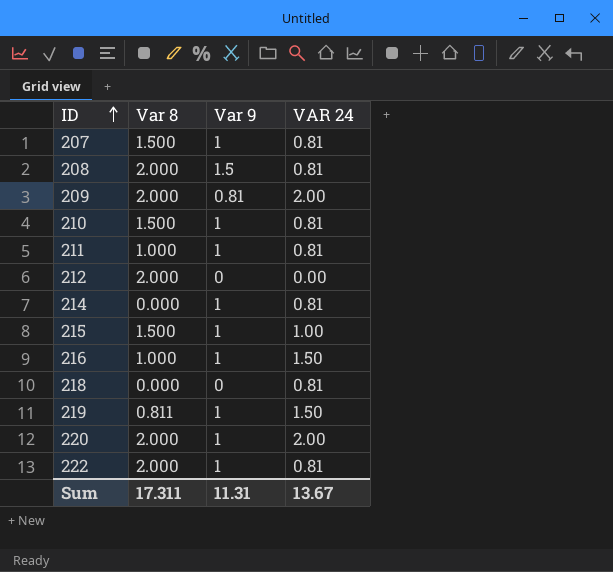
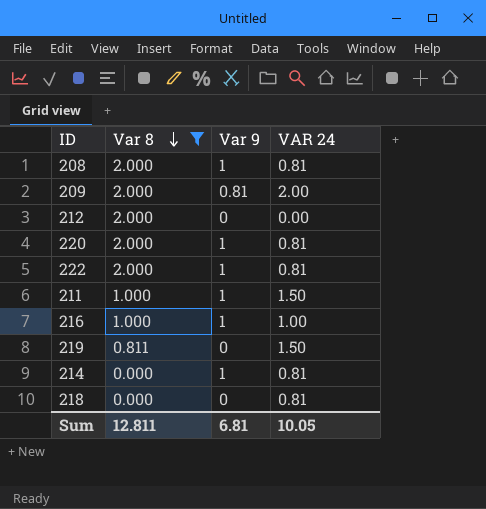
filter: none -> Var 8 != 1.500
row order: ID ascending -> Var 8 descending
208 | Var 9: 1.5 -> 1
220 | VAR 24: 2.00 -> 0.81
211 | VAR 24: 0.81 -> 1.50
216 | VAR 24: 1.50 -> 1.00
219 | Var 9: 1 -> 0
Sum | Var 8: 17.311 -> 12.811
Sum | Var 9: 11.31 -> 6.81
Sum | VAR 24: 13.67 -> 10.05

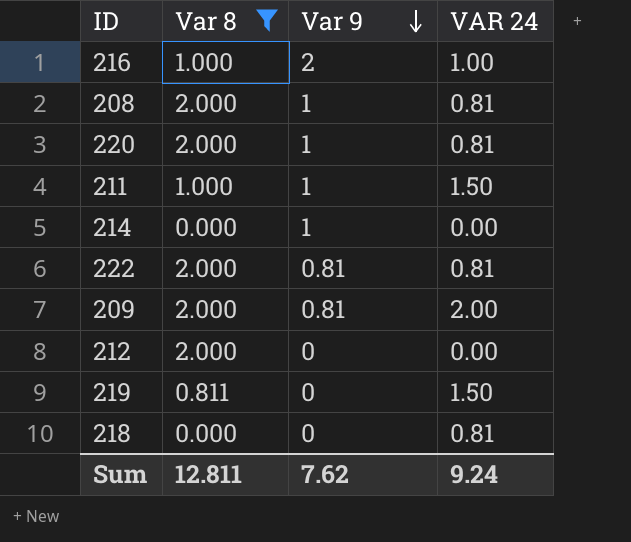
row order: Var 8 descending -> Var 9 descending
216 | Var 9: 1 -> 2
214 | VAR 24: 0.81 -> 0.00
222 | Var 9: 1 -> 0.81
Sum | Var 9: 6.81 -> 7.62
Sum | VAR 24: 10.05 -> 9.24

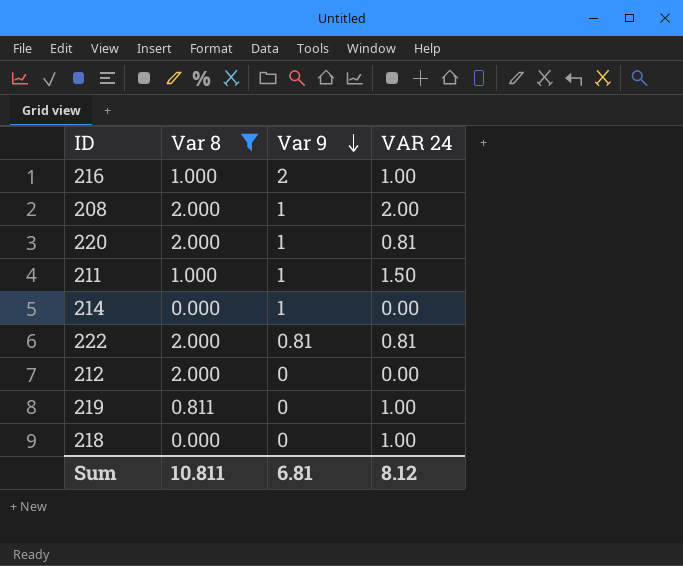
row 209: 2.000 | 0.81 | 2.00 -> none
208 | VAR 24: 0.81 -> 2.00
219 | VAR 24: 1.50 -> 1.00
218 | VAR 24: 0.81 -> 1.00
Sum | Var 8: 12.811 -> 10.811
Sum | Var 9: 7.62 -> 6.81
Sum | VAR 24: 9.24 -> 8.12

